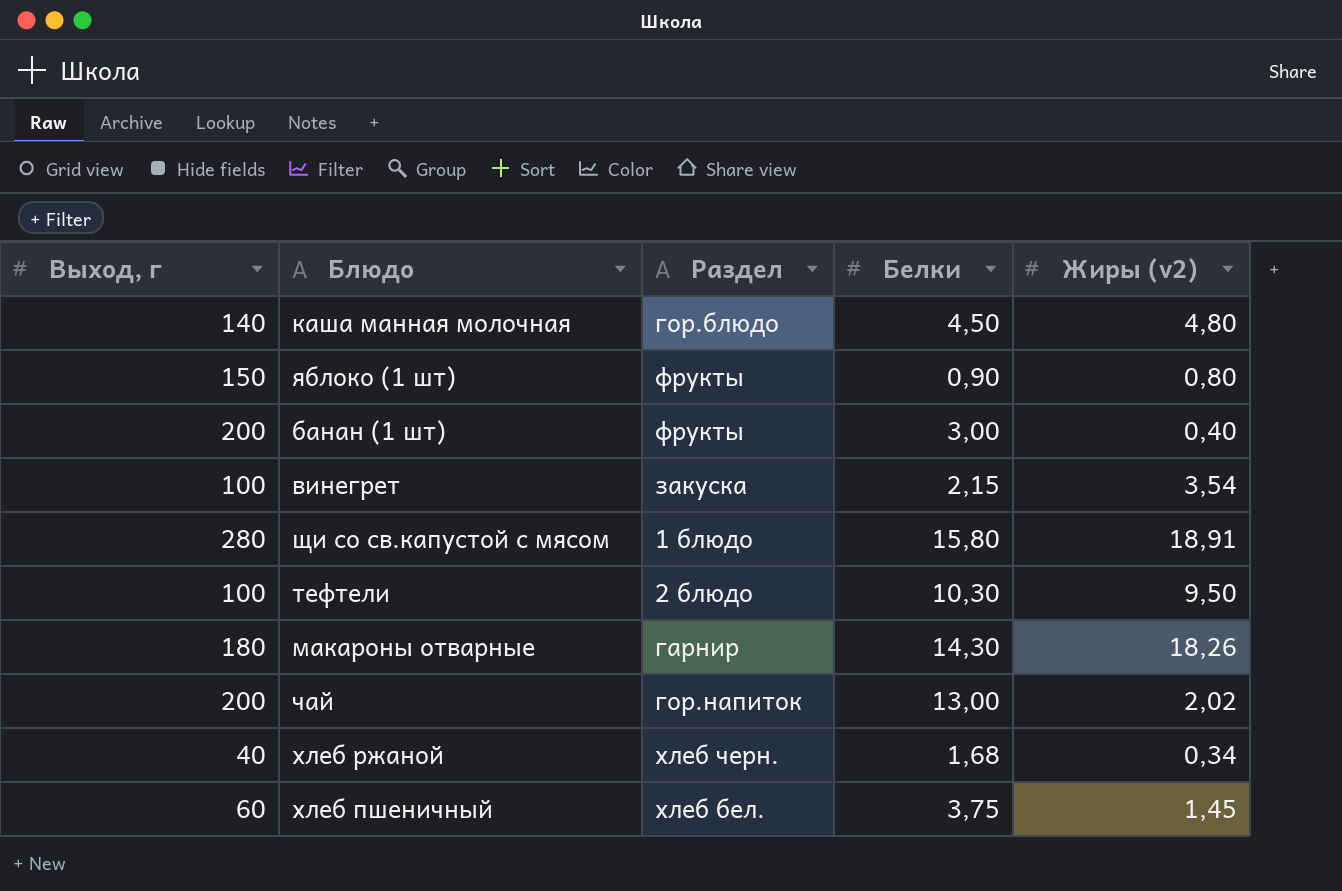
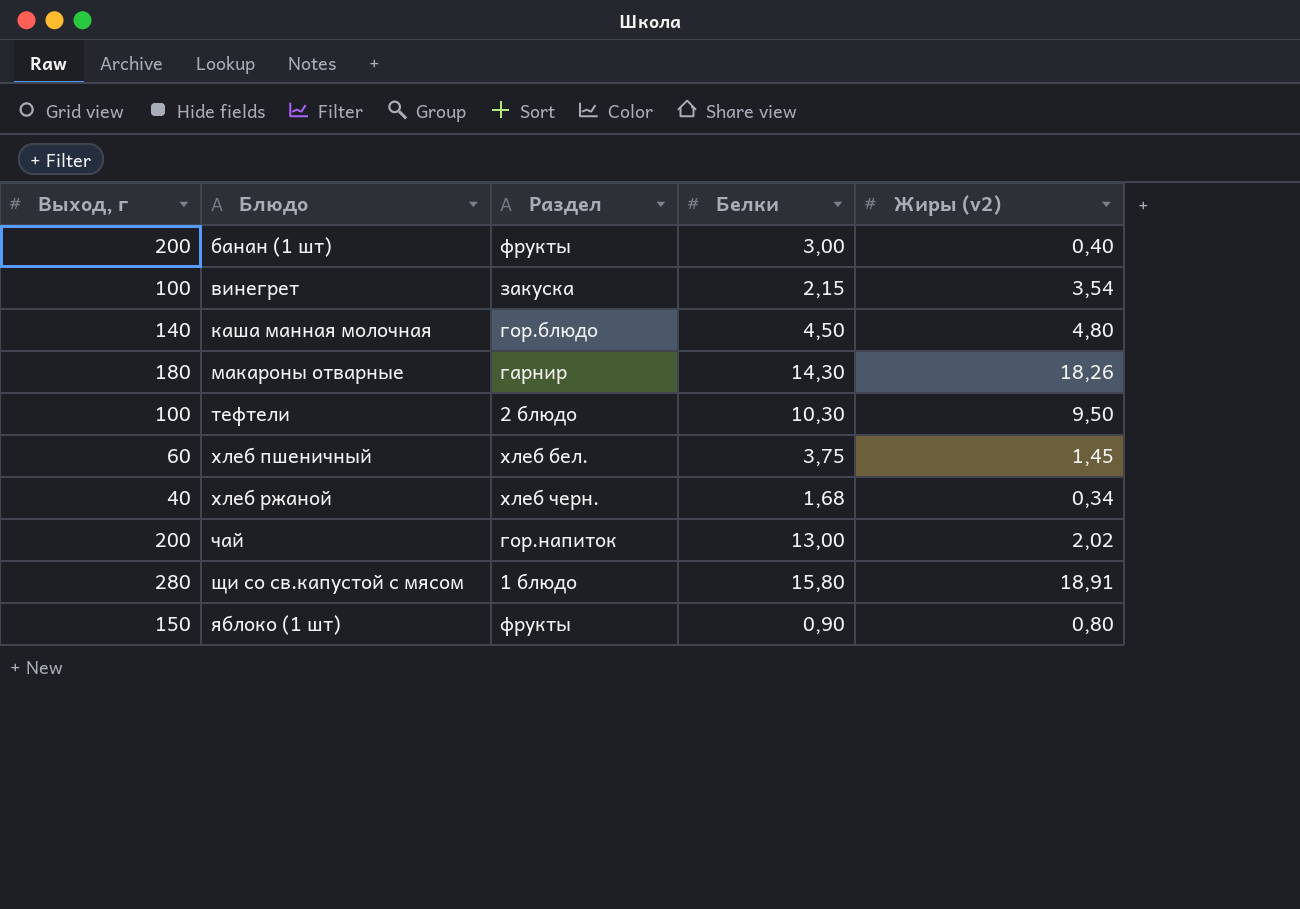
row order: none -> Блюдо ascending

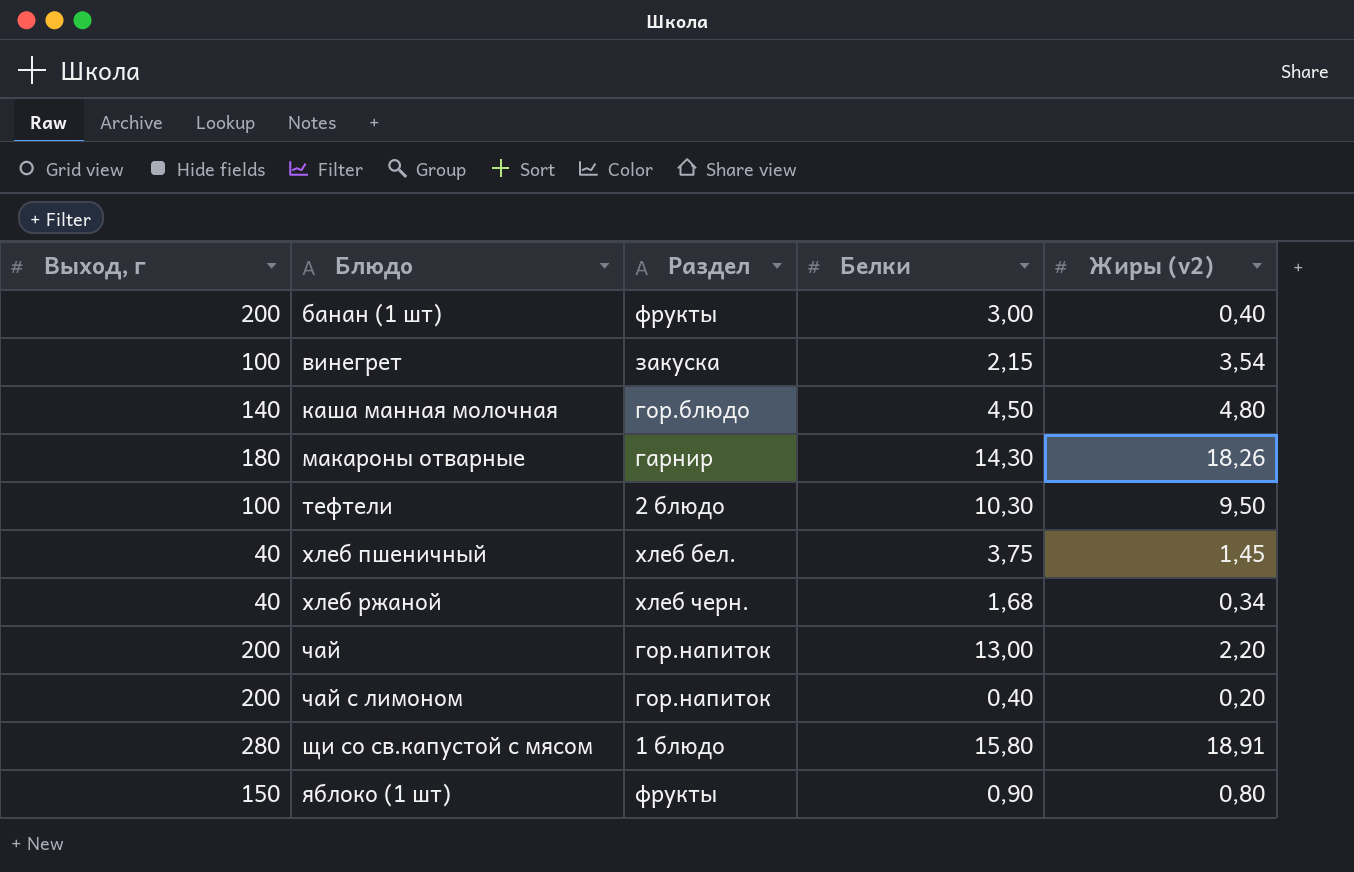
хлеб пшеничный | Выход, г: 60 -> 40
чай | Жиры (v2): 2,02 -> 2,20
row чай с лимоном: none -> 200 | гор.напиток | 0,40 | 0,20

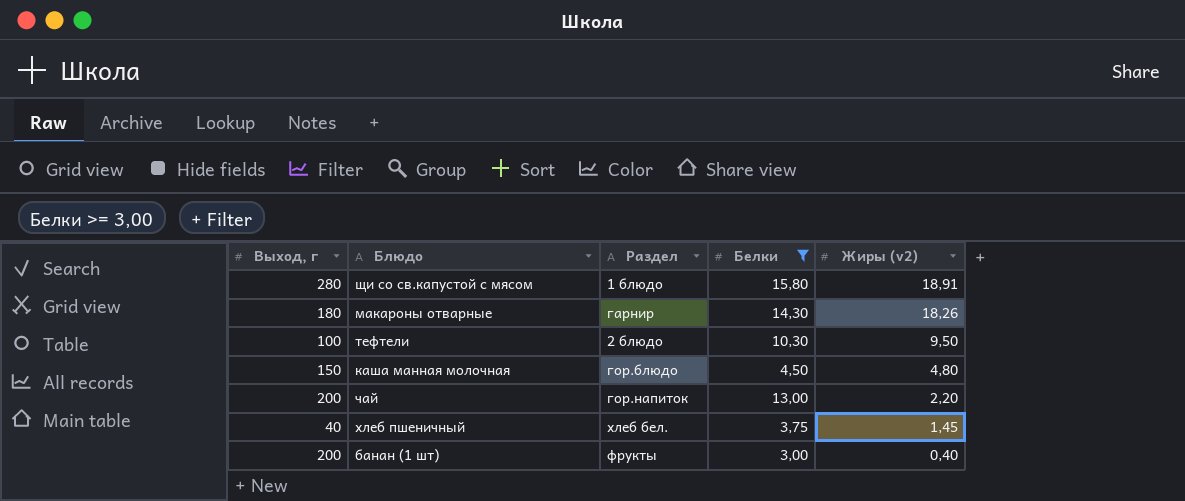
filter: none -> Белки >= 3,00
row order: Блюдо ascending -> Жиры (v2) descending
каша манная молочная | Выход, г: 140 -> 150

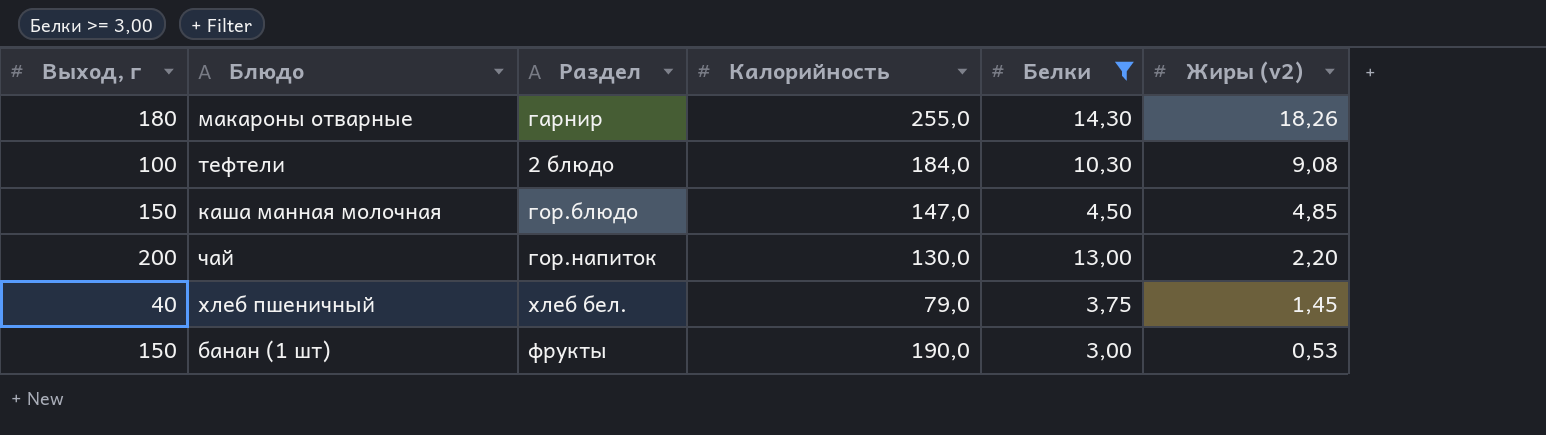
column Калорийность | position: none -> 4
row щи со св.капустой c мясом: 280 | 1 блюдо | 15,80 | 18,91 -> none
тефтели | Жиры (v2): 9,50 -> 9,08
каша манная молочная | Жиры (v2): 4,80 -> 4,85
банан (1 шт) | Выход, г: 200 -> 150
банан (1 шт) | Жиры (v2): 0,40 -> 0,53

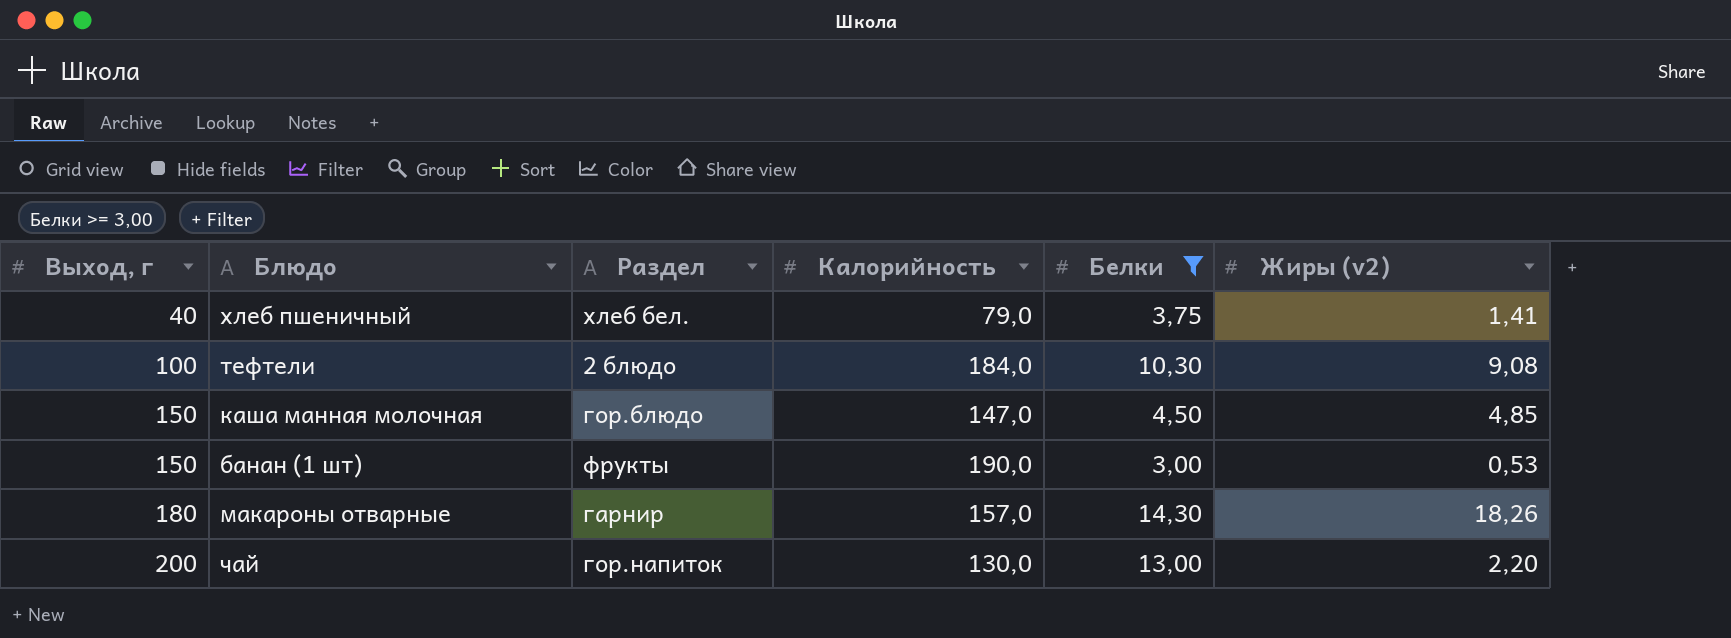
row order: Жиры (v2) descending -> Выход, г ascending
хлеб пшеничный | Жиры (v2): 1,45 -> 1,41
макароны отварные | Калорийность: 255,0 -> 157,0

